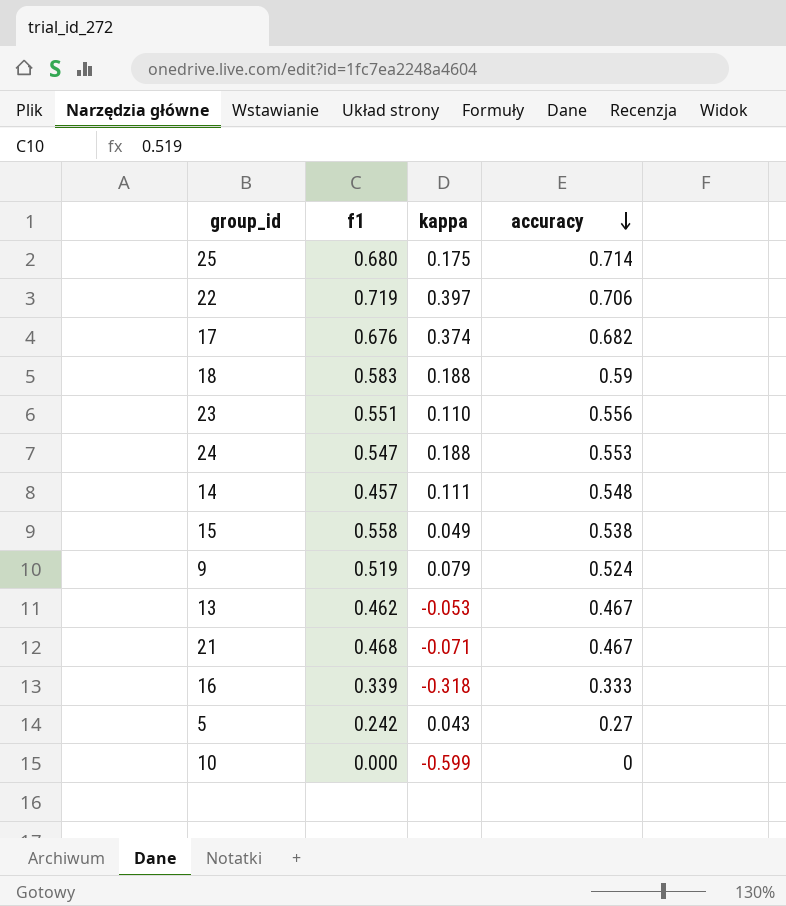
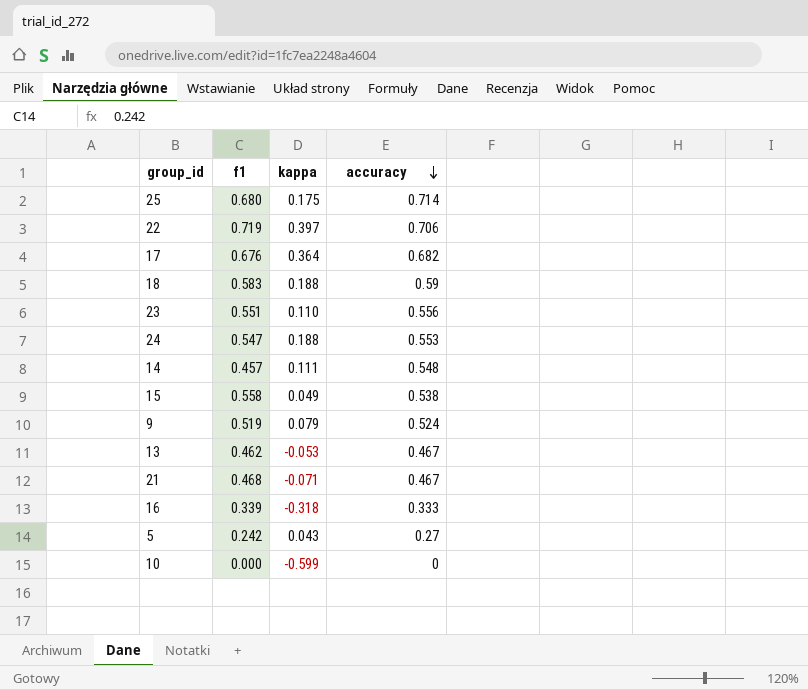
17 | kappa: 0.374 -> 0.364

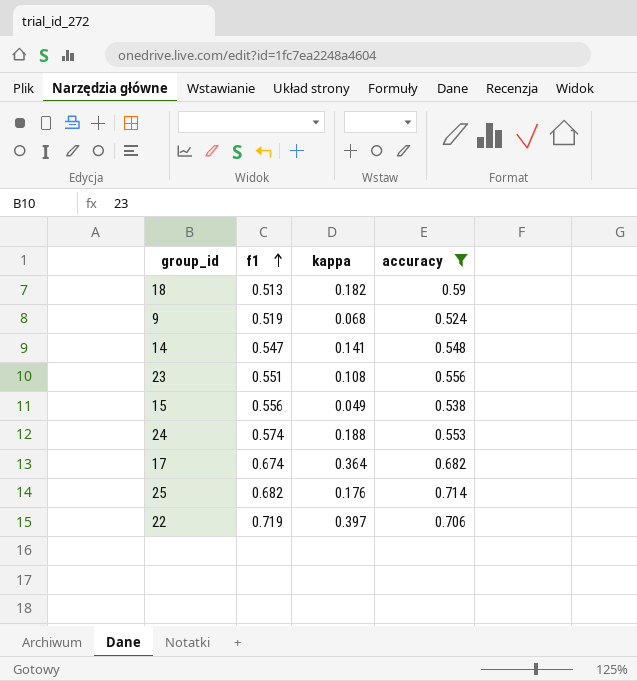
filter: none -> accuracy >= 0.524
row order: accuracy descending -> f1 ascending
18 | f1: 0.583 -> 0.513
18 | kappa: 0.188 -> 0.182
9 | kappa: 0.079 -> 0.068
14 | f1: 0.457 -> 0.547
14 | kappa: 0.111 -> 0.141
23 | kappa: 0.110 -> 0.108
15 | f1: 0.558 -> 0.556
24 | f1: 0.547 -> 0.574
17 | f1: 0.676 -> 0.674
25 | f1: 0.680 -> 0.682
25 | kappa: 0.175 -> 0.176

